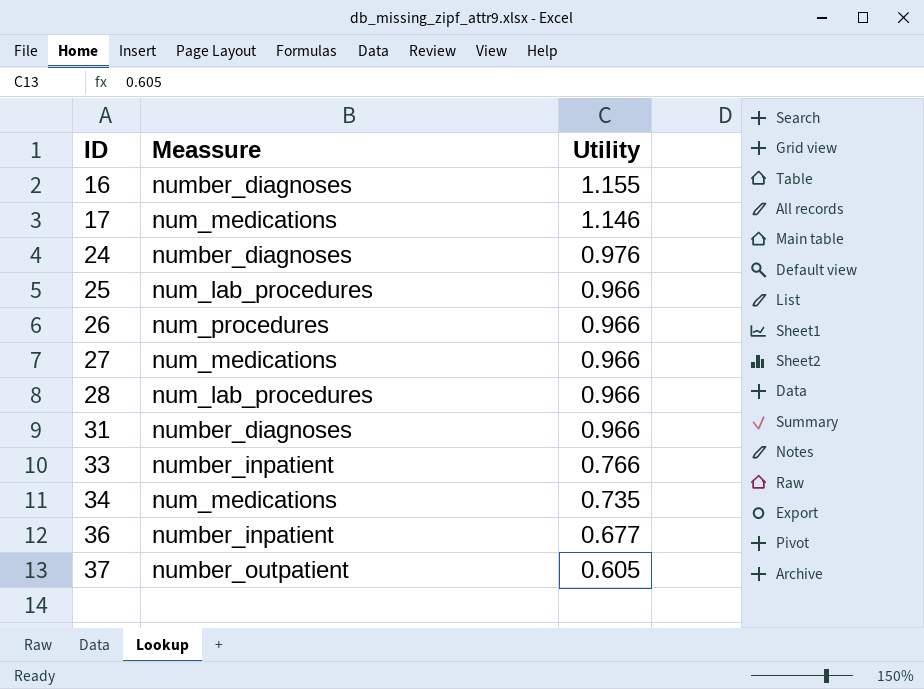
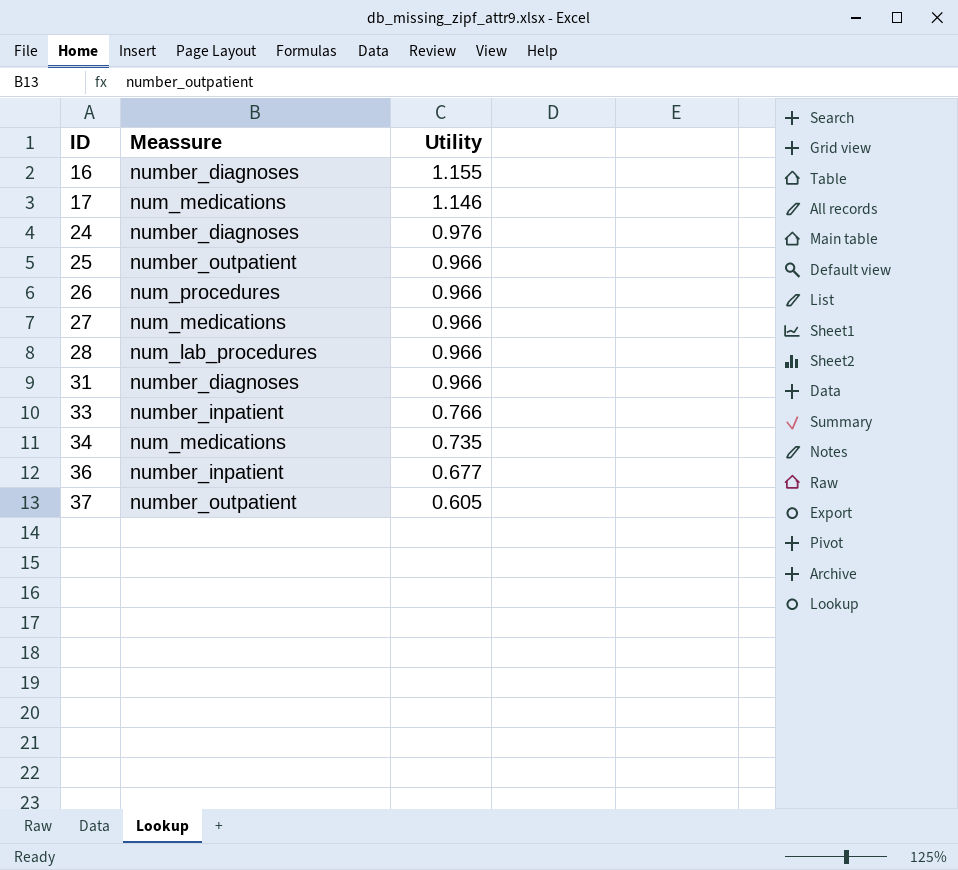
25 | Meassure: num_lab_procedures -> number_outpatient

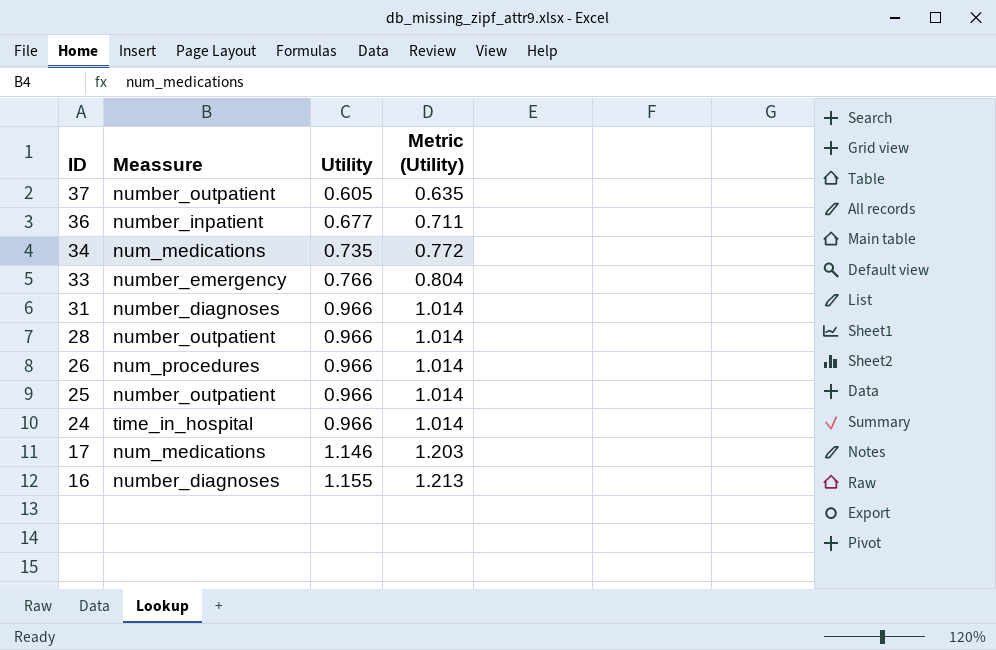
row order: ID ascending -> ID descending
column Metric (Utility) | formula: none -> [Utility] * 1.05
row 27: num_medications | 0.966 -> none
33 | Meassure: number_inpatient -> number_emergency
28 | Meassure: num_lab_procedures -> number_outpatient
24 | Meassure: number_diagnoses -> time_in_hospital
24 | Utility: 0.976 -> 0.966

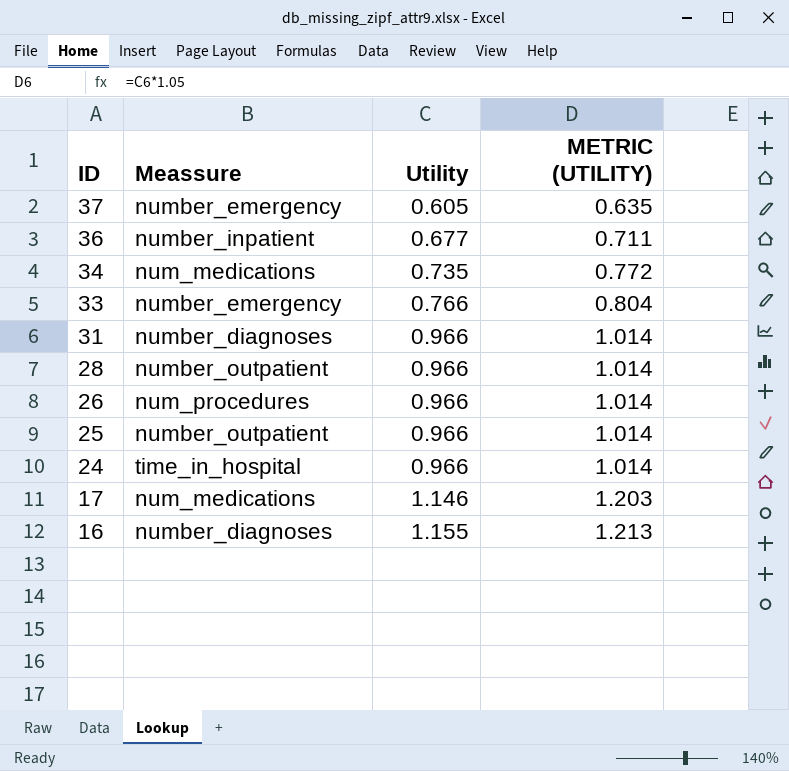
column name: Metric (Utility) -> METRIC (UTILITY)
37 | Meassure: number_outpatient -> number_emergency

